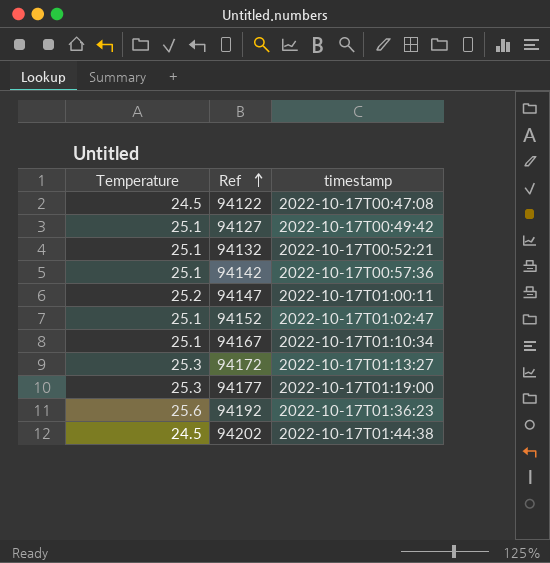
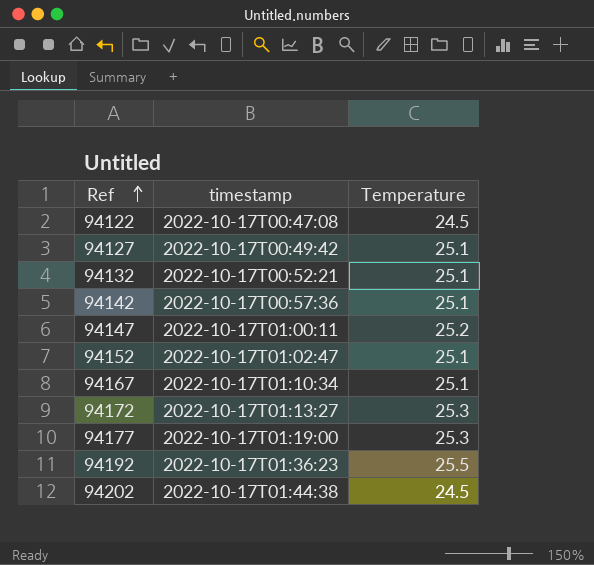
column Temperature | position: 1 -> 3
94192 | Temperature: 25.6 -> 25.5

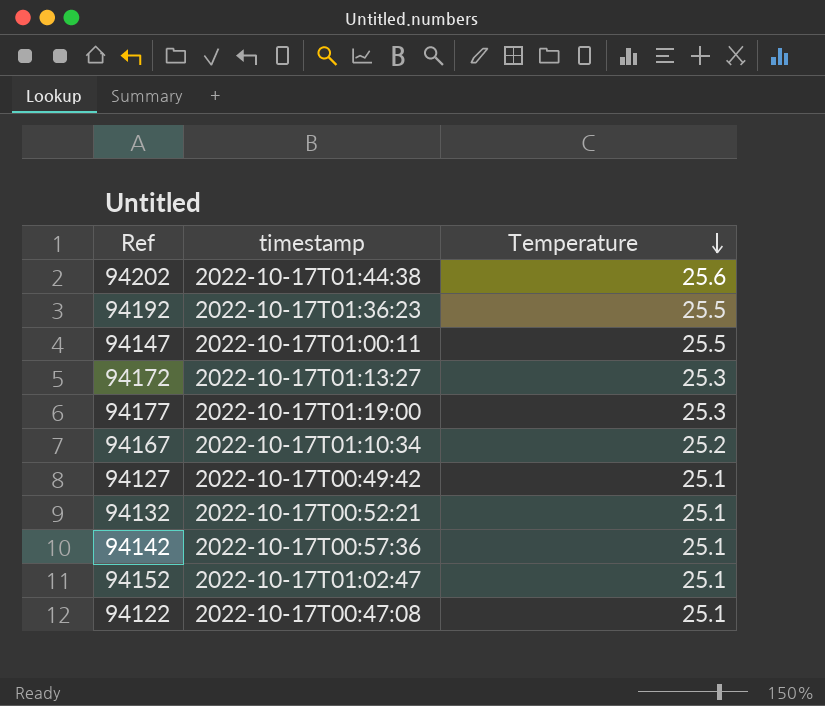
row order: Ref ascending -> Temperature descending
94202 | Temperature: 24.5 -> 25.6
94147 | Temperature: 25.2 -> 25.5
94167 | Temperature: 25.1 -> 25.2
94122 | Temperature: 24.5 -> 25.1

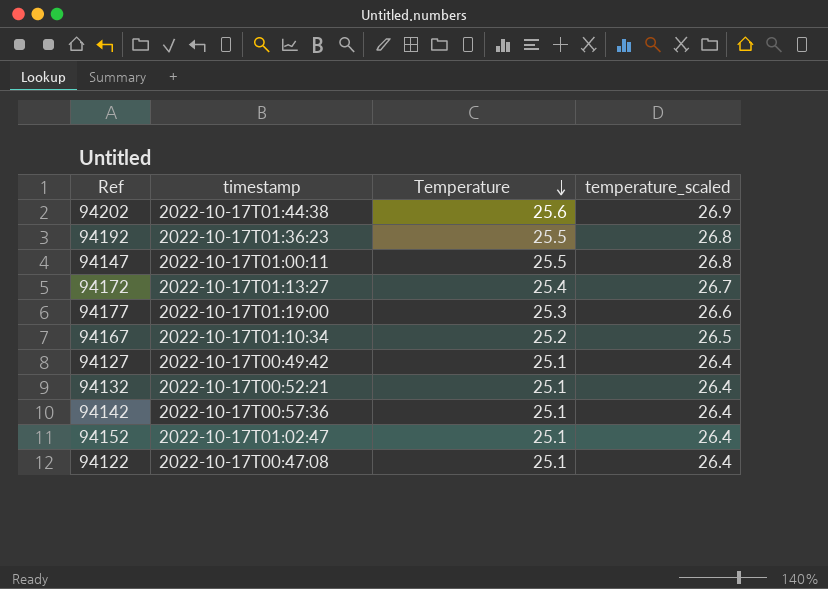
column temperature_scaled | formula: none -> [Temperature] * 1.05
94172 | Temperature: 25.3 -> 25.4

